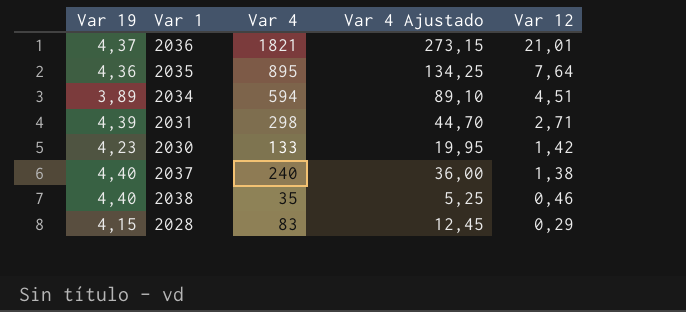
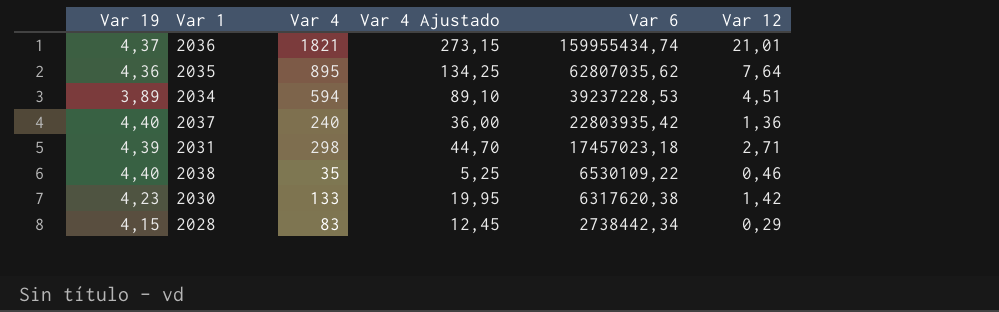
row order: Var 12 descending -> Var 6 descending
column Var 6 | position: none -> 5
2037 | Var 12: 1,38 -> 1,36

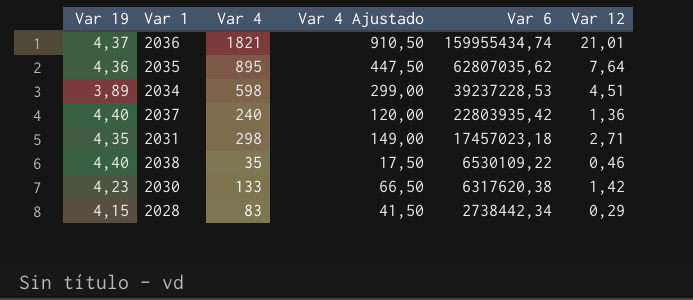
column Var 4 Ajustado | formula: [Var 4] * 0,15 -> [Var 4] * 0,5
2034 | Var 4: 594 -> 598
2031 | Var 19: 4,39 -> 4,35

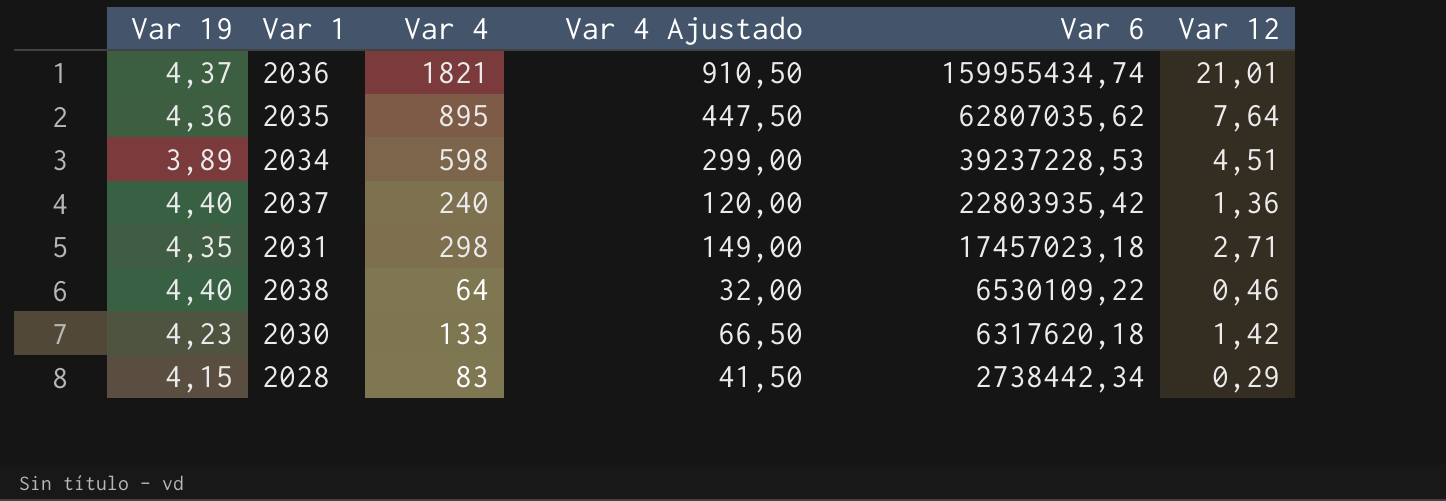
2038 | Var 4: 35 -> 64
2038 | Var 4 Ajustado: 17,50 -> 32,00
2030 | Var 6: 6317620,38 -> 6317620,18

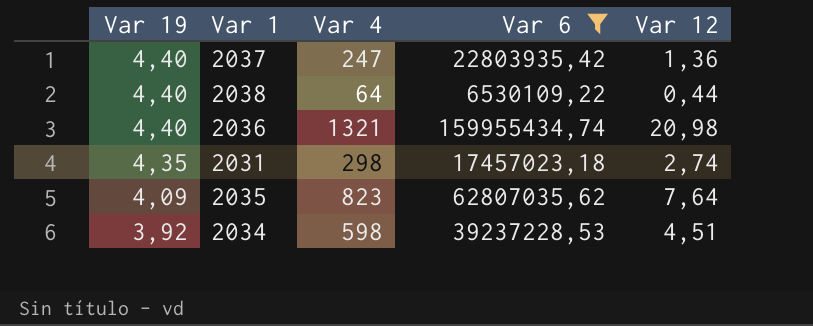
filter: none -> Var 6 >= 6530109,22
row order: Var 6 descending -> Var 19 descending
column Var 4 Ajustado | formula: [Var 4] * 0,5 -> none
2037 | Var 4: 240 -> 247
2038 | Var 12: 0,46 -> 0,44
2036 | Var 19: 4,37 -> 4,40
2036 | Var 4: 1821 -> 1321
2036 | Var 12: 21,01 -> 20,98
2031 | Var 12: 2,71 -> 2,74
2035 | Var 19: 4,36 -> 4,09
2035 | Var 4: 895 -> 823
2034 | Var 19: 3,89 -> 3,92

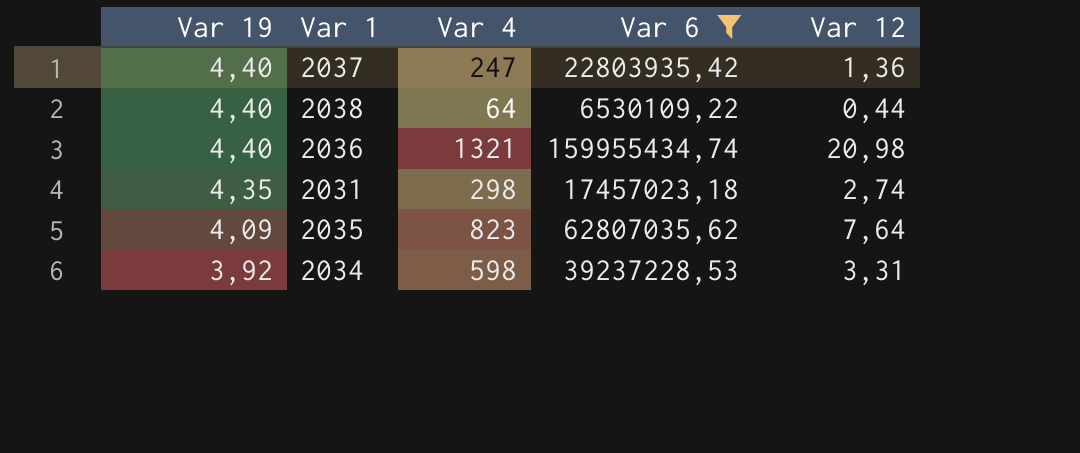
2034 | Var 12: 4,51 -> 3,31

